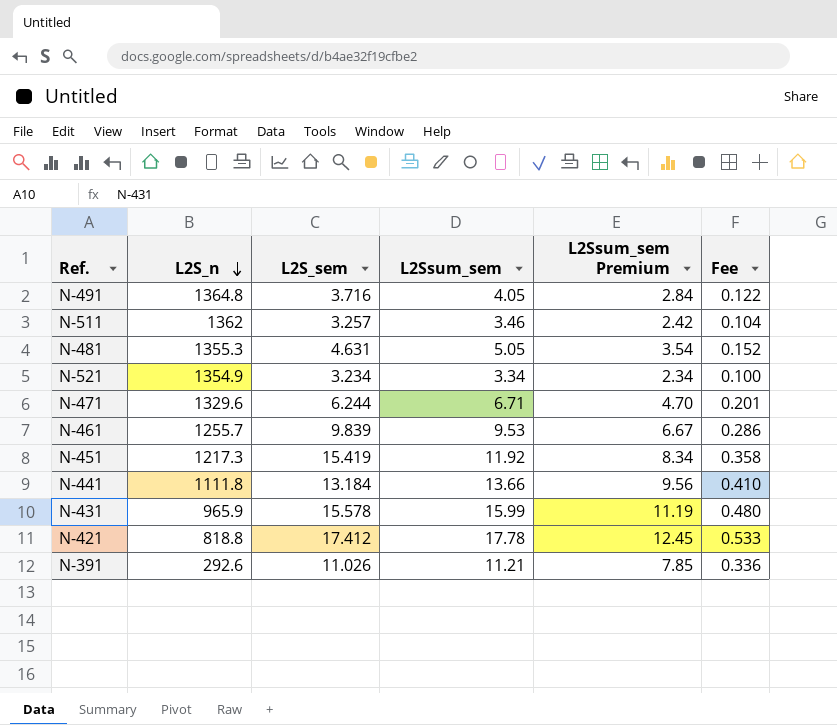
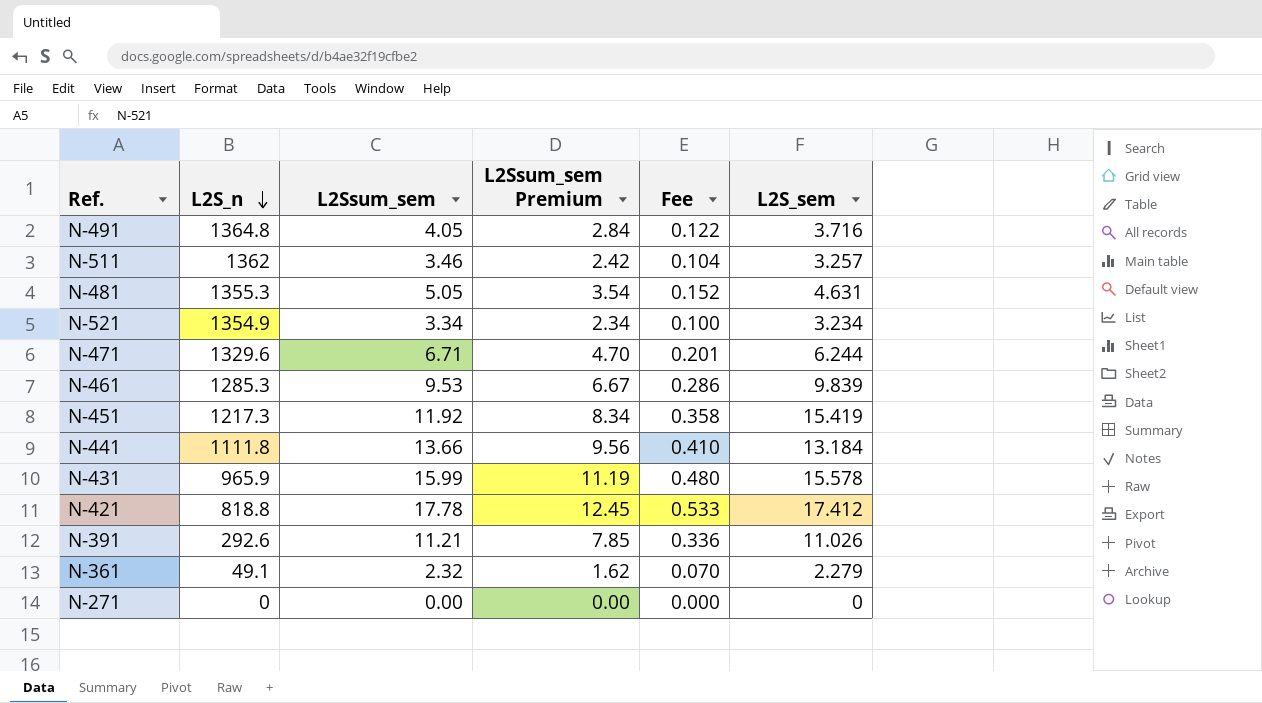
column L2S_sem | position: 3 -> 6
N-461 | L2S_n: 1255.7 -> 1285.3
row N-361: none -> 49.1 | 2.32 | 1.62 | 0.070 | 2.279
row N-271: none -> 0 | 0.00 | 0.00 | 0.000 | 0

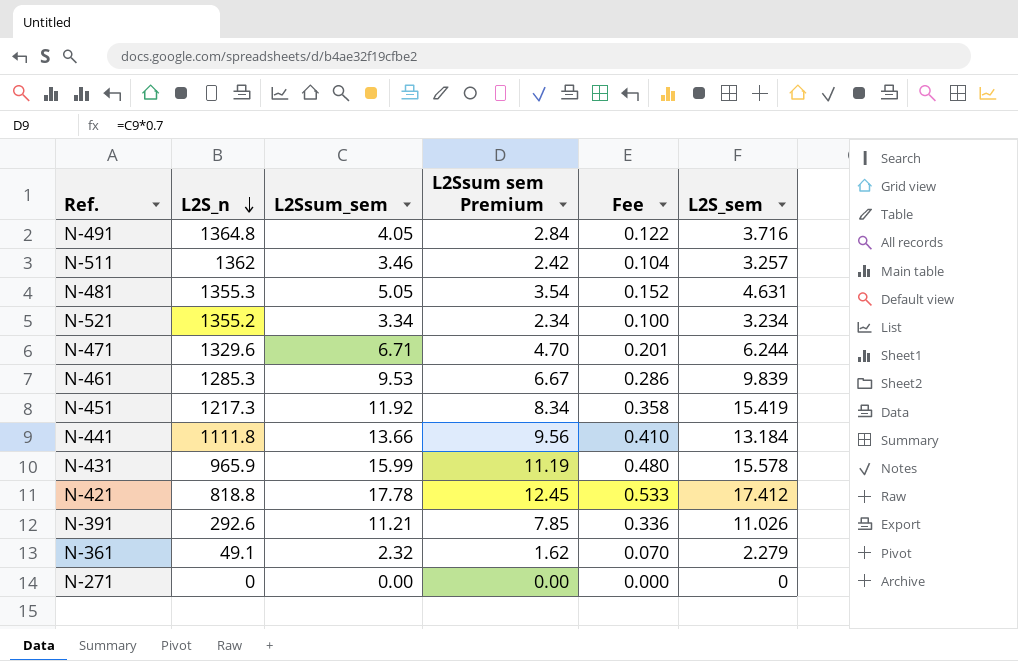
column name: L2Ssum_sem Premium -> L2Ssum sem Premium
N-521 | L2S_n: 1354.9 -> 1355.2

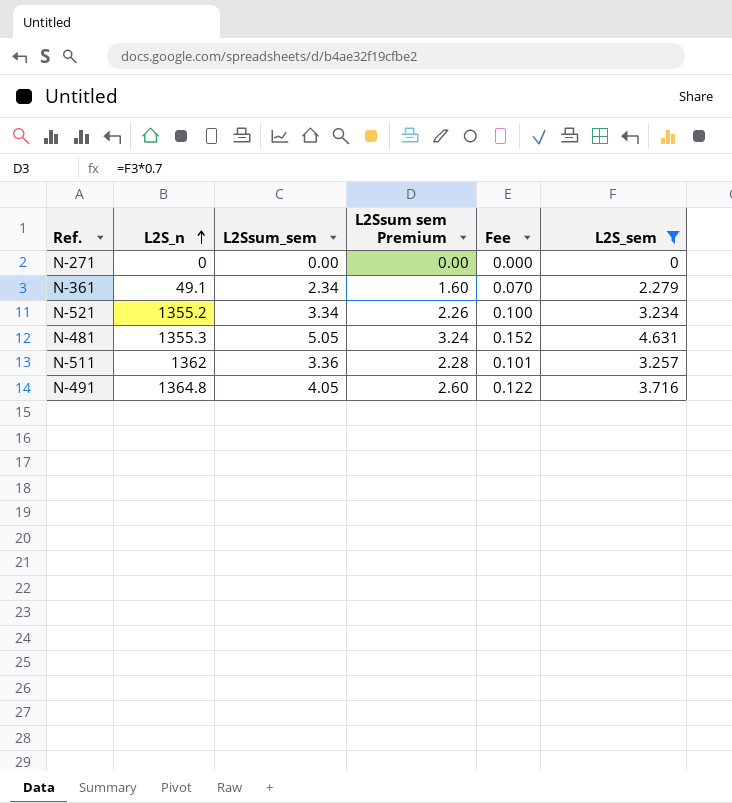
filter: none -> L2S_sem <= 4.631
row order: L2S_n descending -> L2S_n ascending
column L2Ssum sem Premium | formula: [L2Ssum_sem] * 0.7 -> [L2S_sem] * 0.7
N-361 | L2Ssum_sem: 2.32 -> 2.34
N-511 | L2Ssum_sem: 3.46 -> 3.36
N-511 | Fee: 0.104 -> 0.101

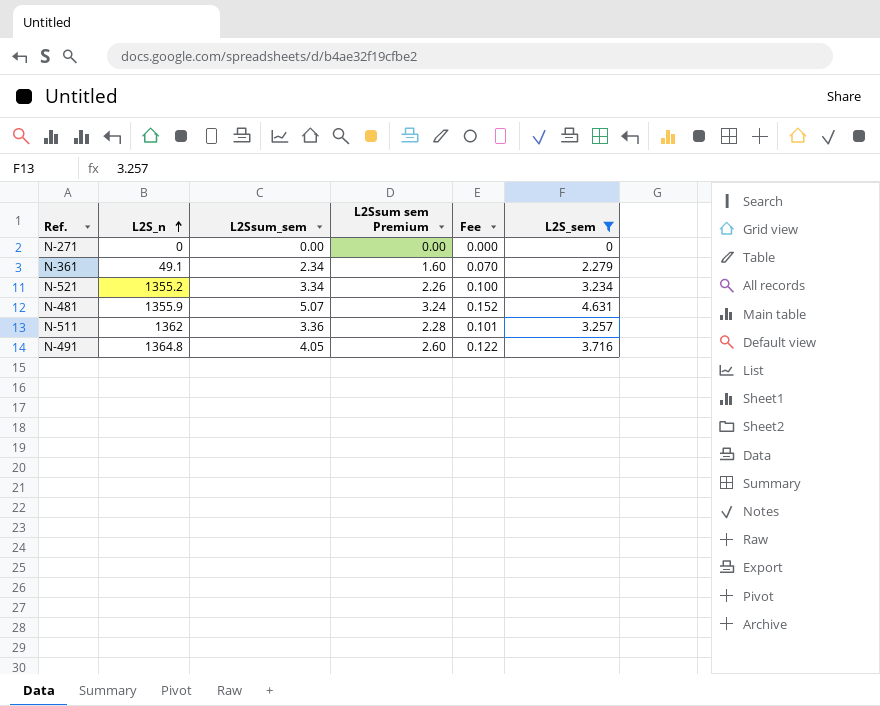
N-481 | L2S_n: 1355.3 -> 1355.9
N-481 | L2Ssum_sem: 5.05 -> 5.07

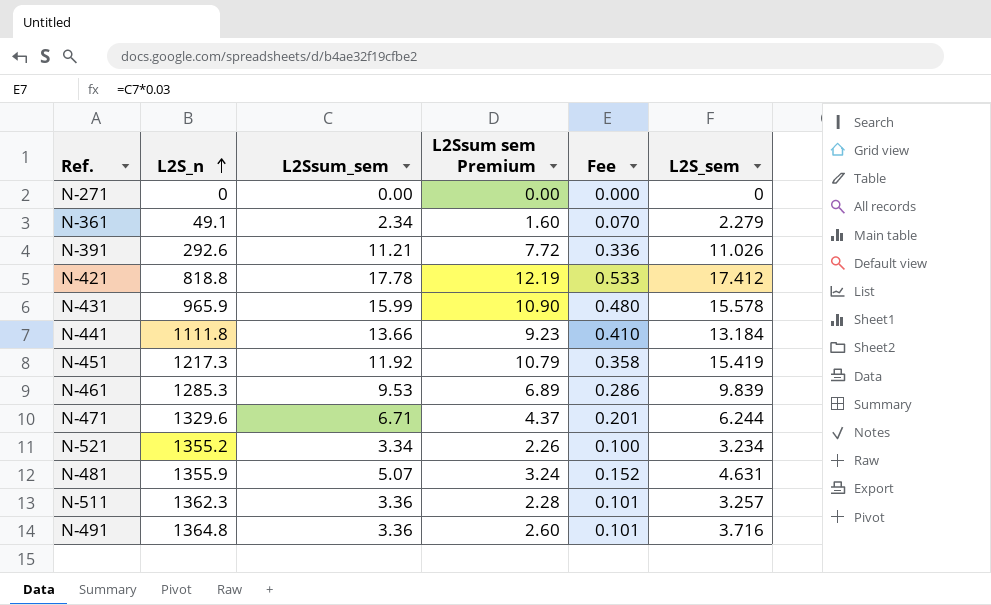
filter: L2S_sem <= 4.631 -> none
N-511 | L2S_n: 1362 -> 1362.3
N-491 | L2Ssum_sem: 4.05 -> 3.36
N-491 | Fee: 0.122 -> 0.101

